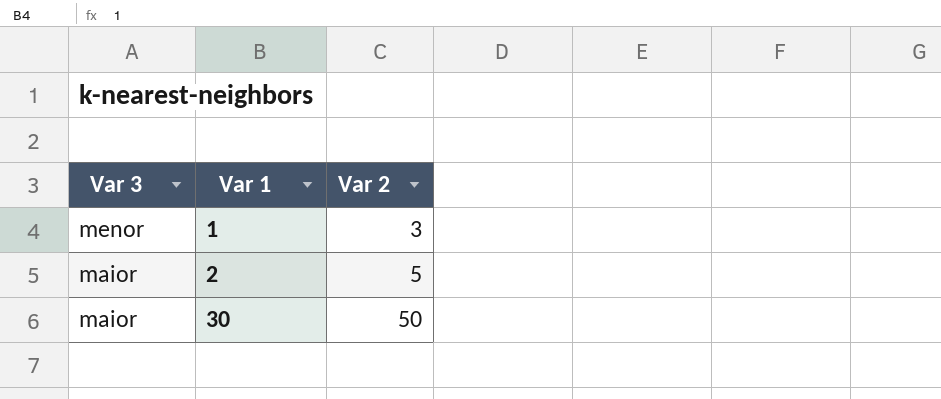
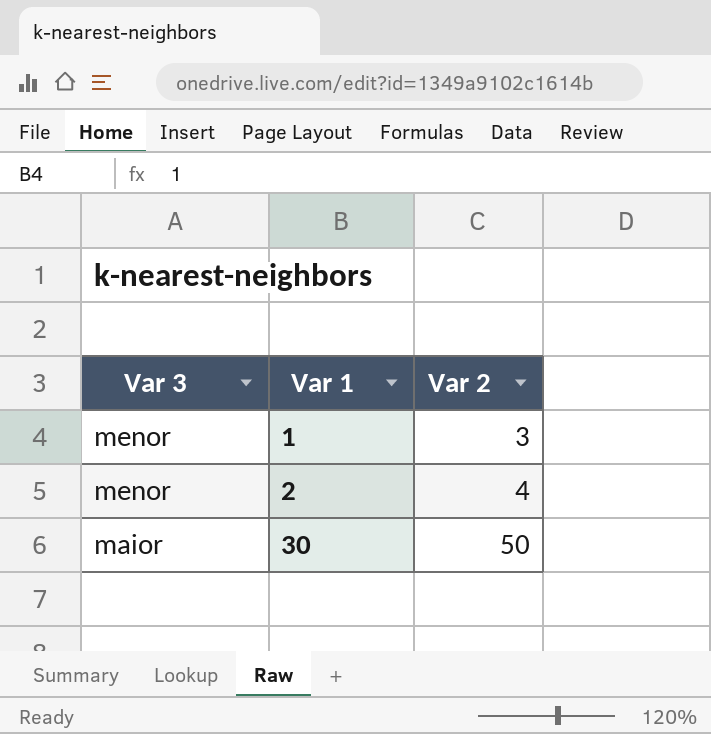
2 | Var 3: maior -> menor
2 | Var 2: 5 -> 4

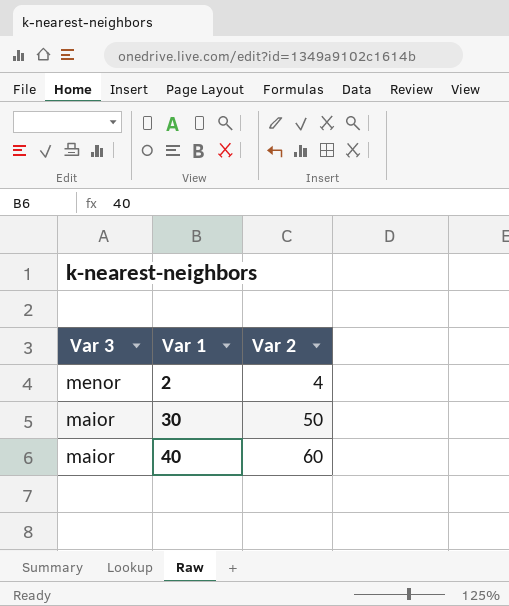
row 1: menor | 3 -> none
row 40: none -> maior | 60

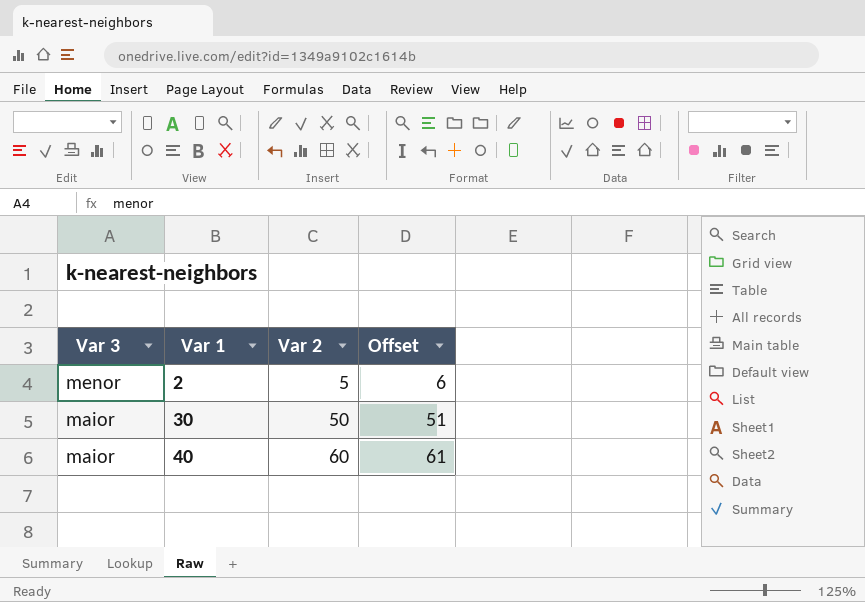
column Offset | formula: none -> [Var 2] + 1
2 | Var 2: 4 -> 5

